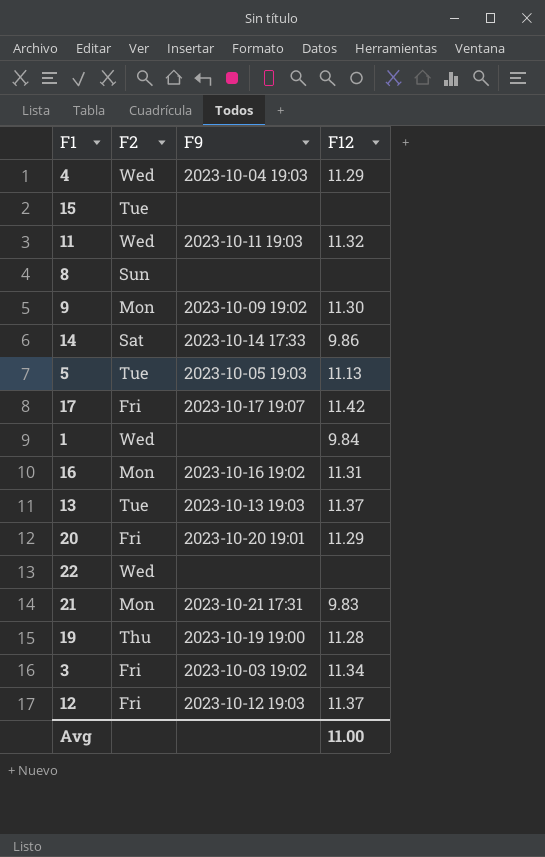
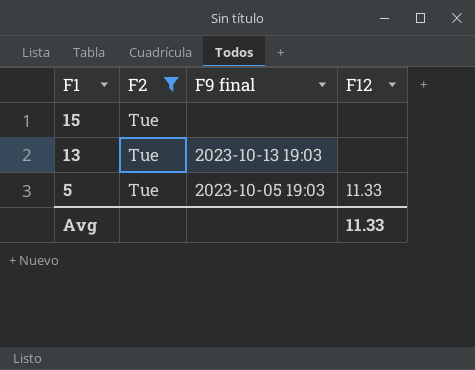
filter: none -> F2 = Tue
row order: none -> F1 descending
column name: F9 -> F9 final
13 | F12: 11.37 -> none
5 | F12: 11.13 -> 11.33
Avg | F12: 11.00 -> 11.33

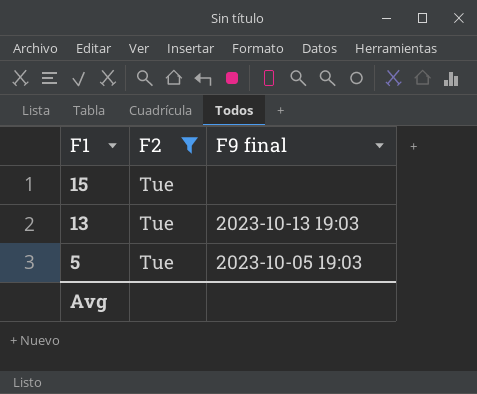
column F12 | position: 4 -> none

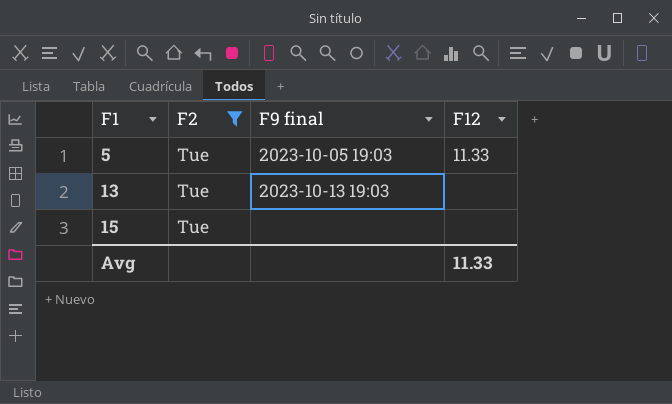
row order: F1 descending -> F1 ascending
column F12 | position: none -> 4

